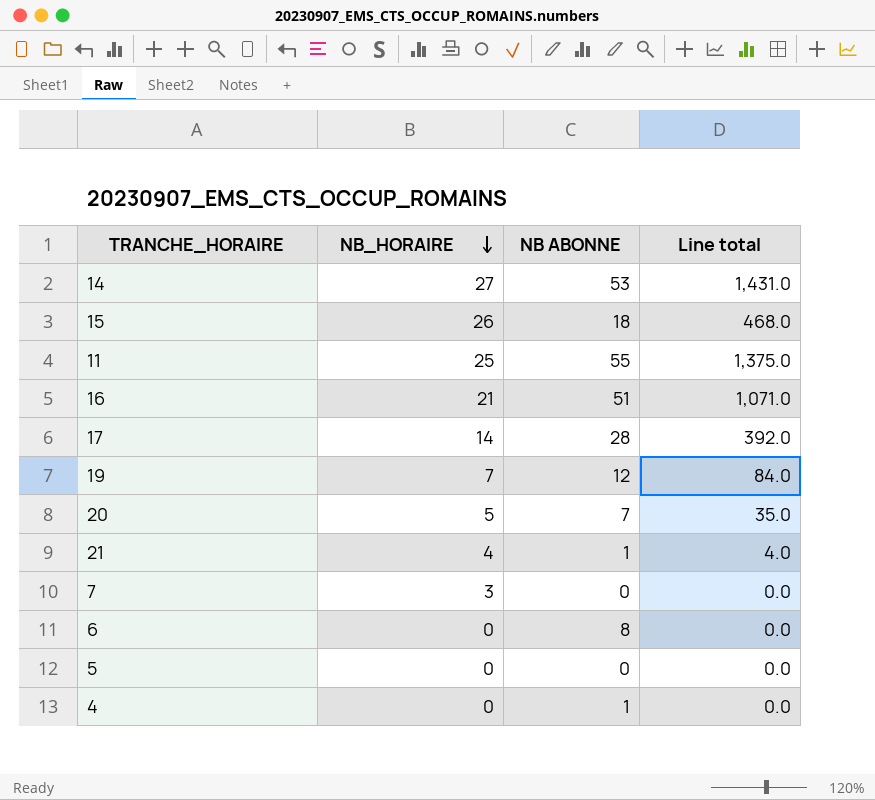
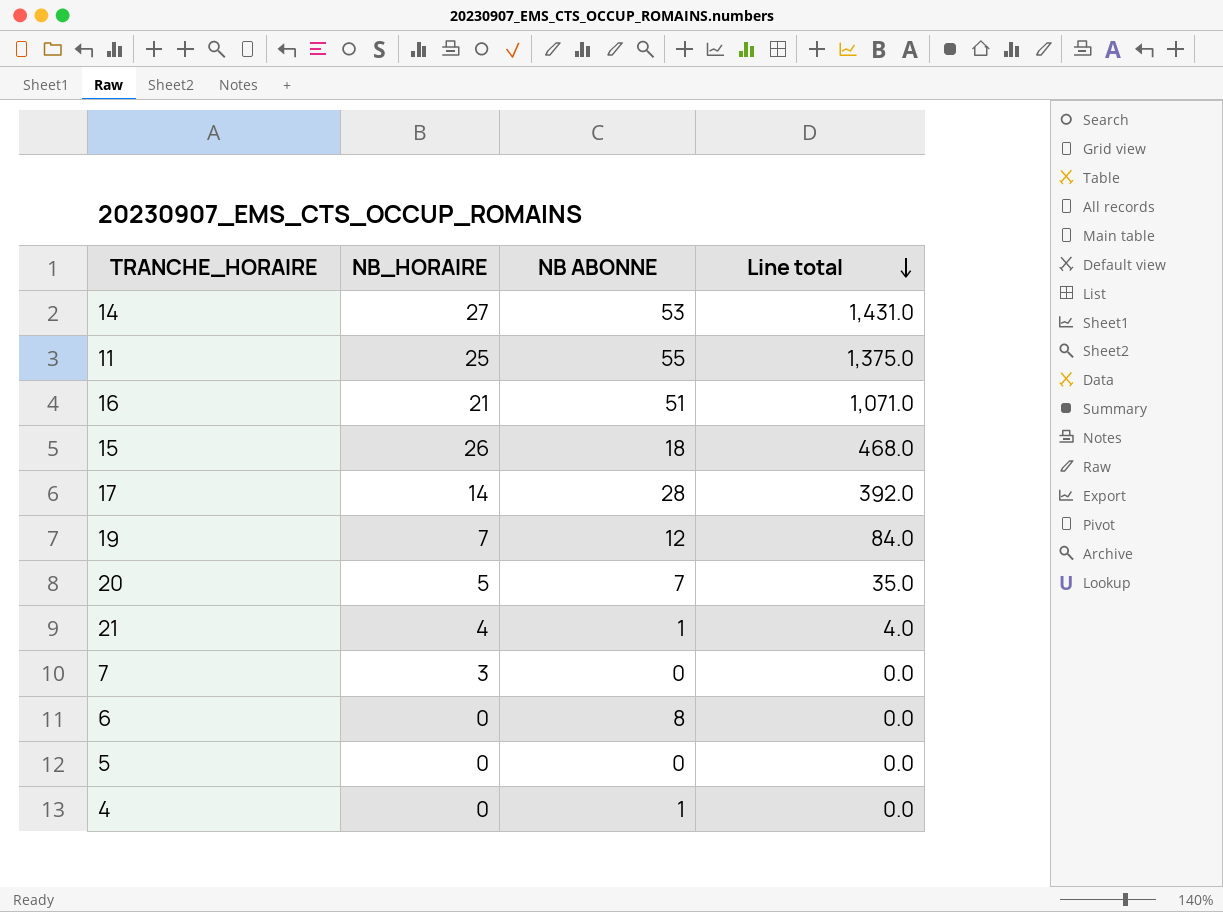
row order: NB_HORAIRE descending -> Line total descending

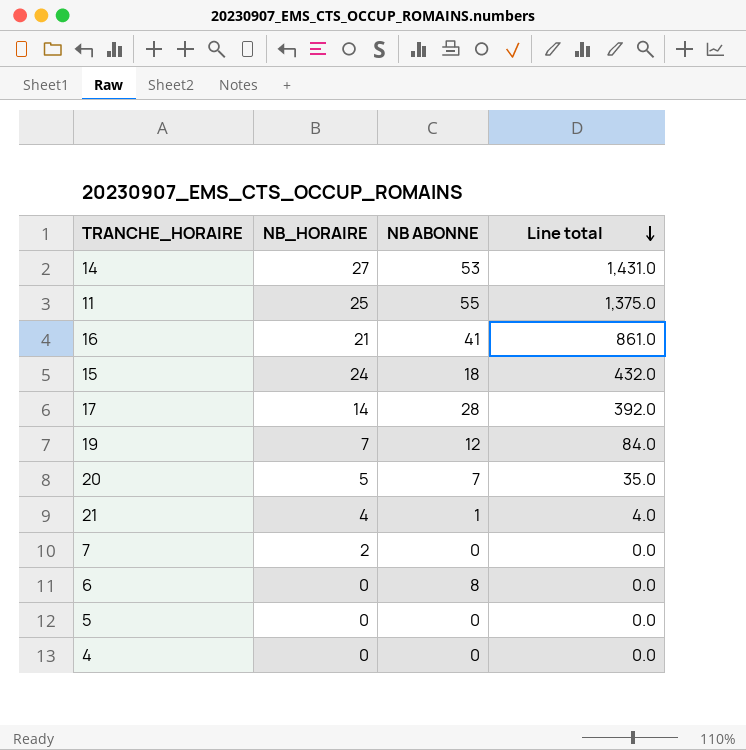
16 | NB ABONNE: 51 -> 41
16 | Line total: 1,071.0 -> 861.0
15 | NB_HORAIRE: 26 -> 24
15 | Line total: 468.0 -> 432.0
7 | NB_HORAIRE: 3 -> 2
4 | NB ABONNE: 1 -> 0

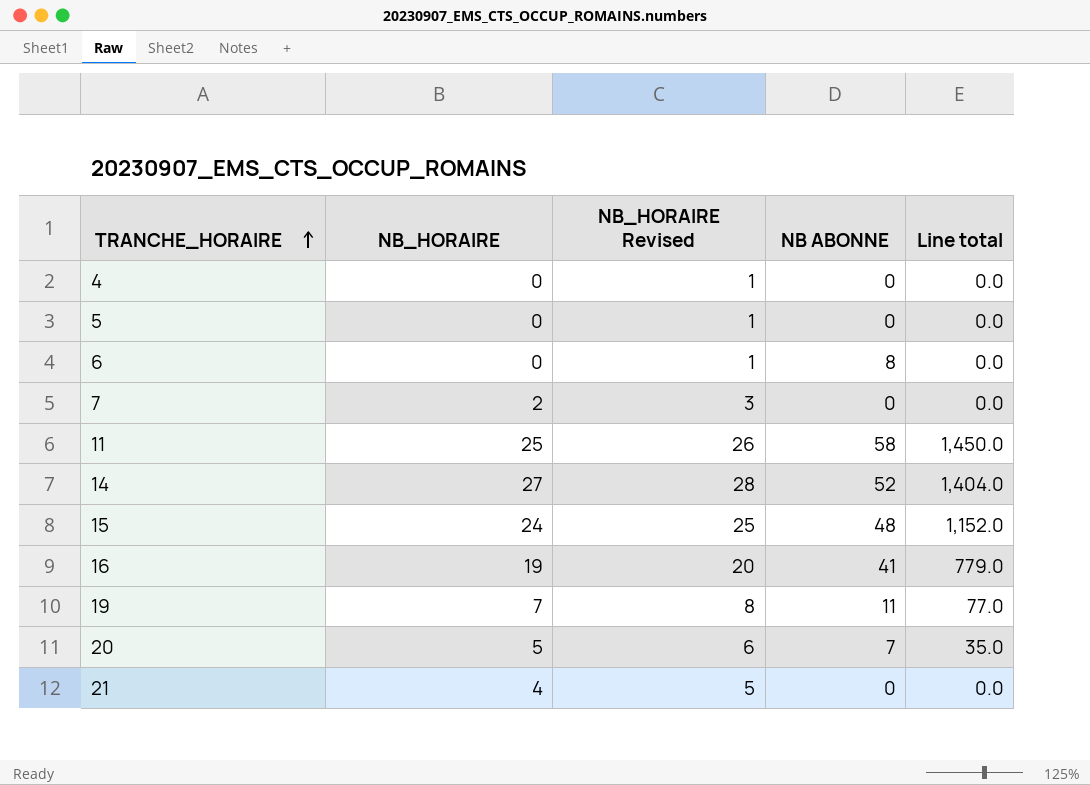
row order: Line total descending -> TRANCHE_HORAIRE ascending
column NB_HORAIRE Revised | formula: none -> [NB_HORAIRE] + 1
row 17: 14 | 28 | 392.0 -> none
11 | NB ABONNE: 55 -> 58
11 | Line total: 1,375.0 -> 1,450.0
14 | NB ABONNE: 53 -> 52
14 | Line total: 1,431.0 -> 1,404.0
15 | NB ABONNE: 18 -> 48
15 | Line total: 432.0 -> 1,152.0
16 | NB_HORAIRE: 21 -> 19
16 | Line total: 861.0 -> 779.0
19 | NB ABONNE: 12 -> 11
19 | Line total: 84.0 -> 77.0
21 | NB ABONNE: 1 -> 0
21 | Line total: 4.0 -> 0.0

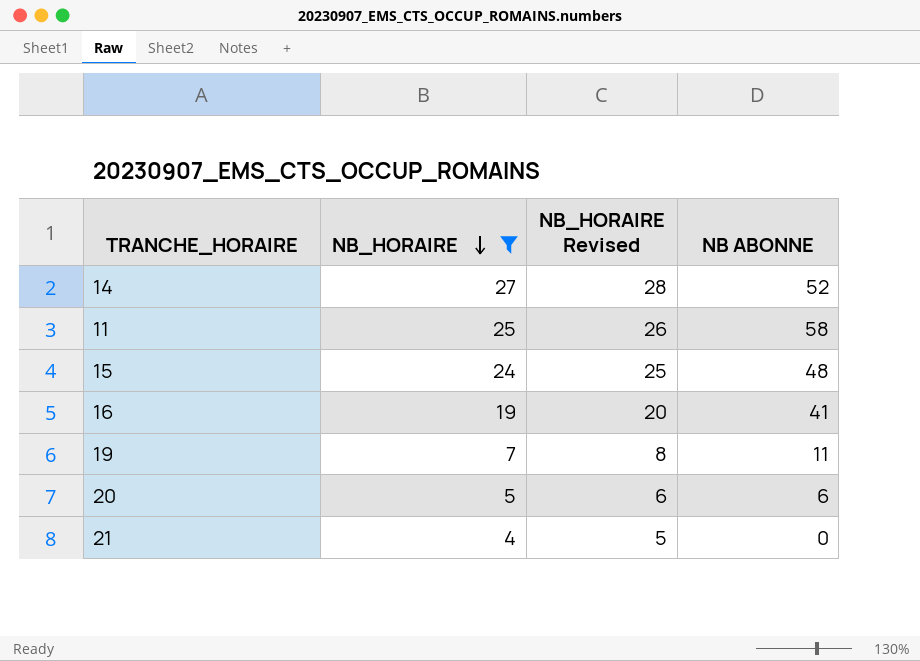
filter: none -> NB_HORAIRE >= 4
row order: TRANCHE_HORAIRE ascending -> NB_HORAIRE descending
column Line total | formula: [NB_HORAIRE] * [NB ABONNE] -> none
20 | NB ABONNE: 7 -> 6

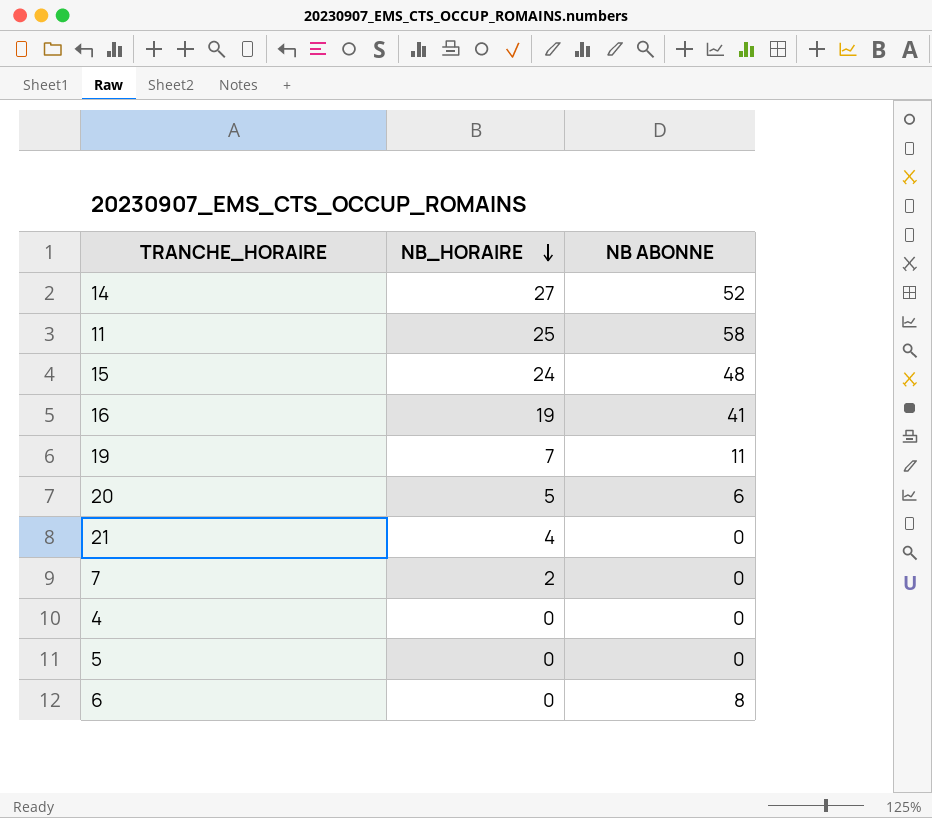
filter: NB_HORAIRE >= 4 -> none
column NB_HORAIRE Revised | formula: [NB_HORAIRE] + 1 -> none

